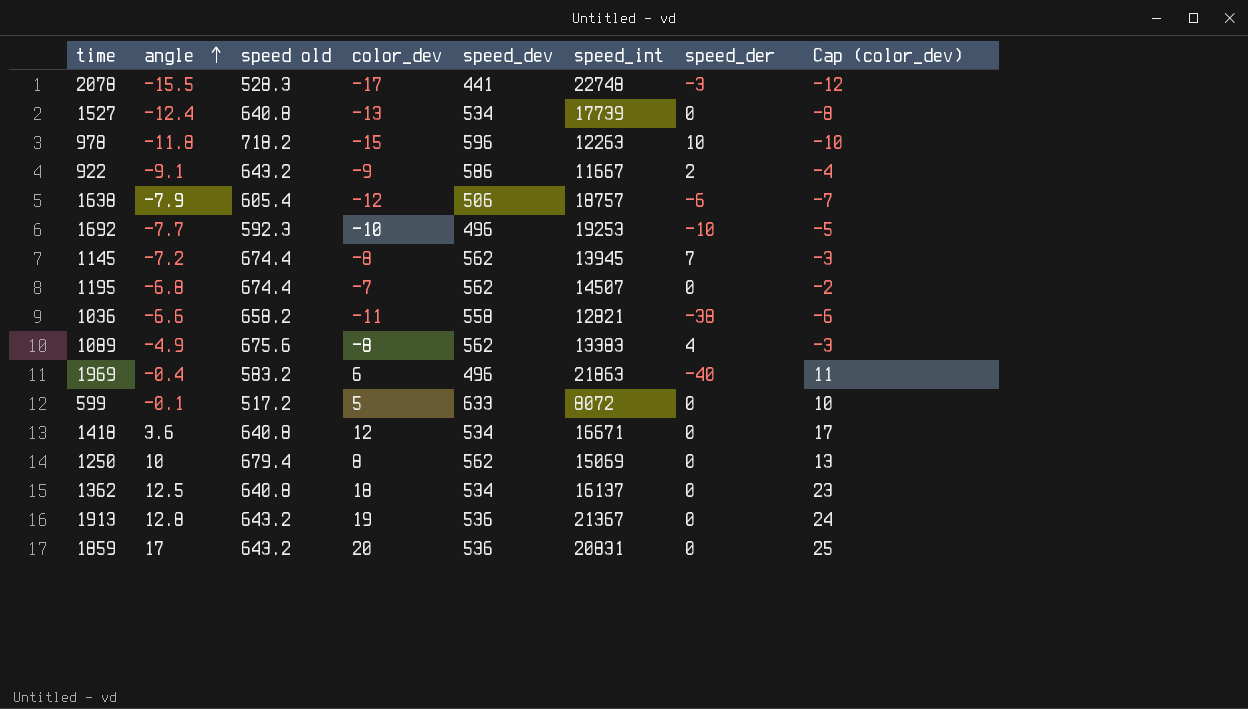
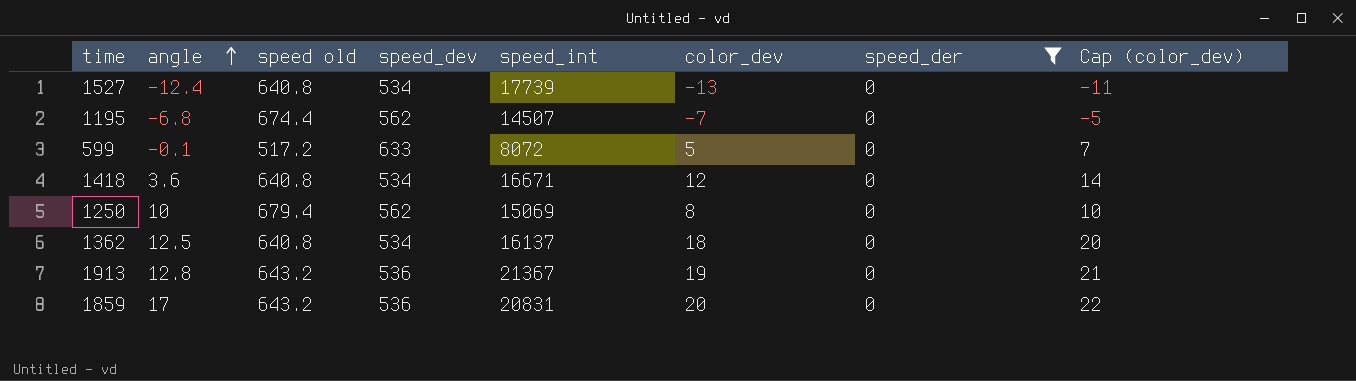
filter: none -> speed_der = 0
column color_dev | position: 4 -> 6
column Cap (color_dev) | formula: [color_dev] + 5 -> [color_dev] + 2

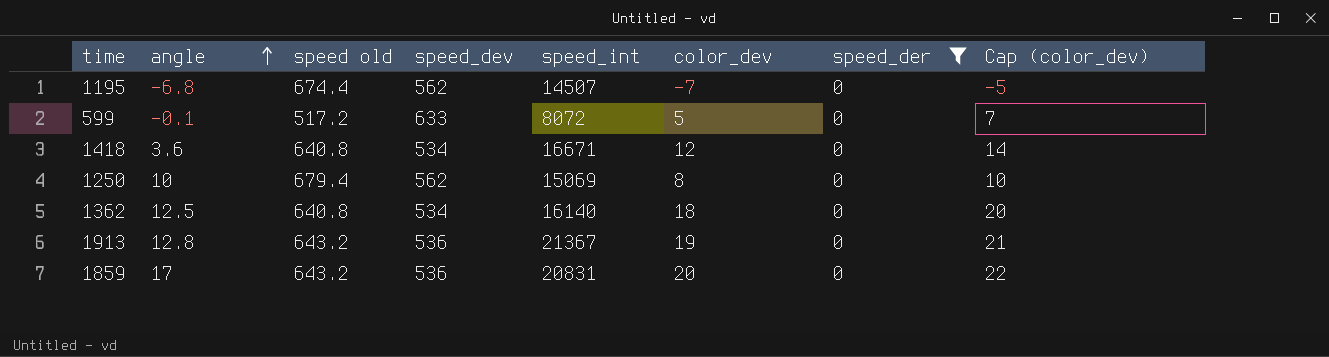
row 1527: -12.4 | 640.8 | 534 | 17739 | -13 | 0 | -11 -> none
1362 | speed_int: 16137 -> 16140

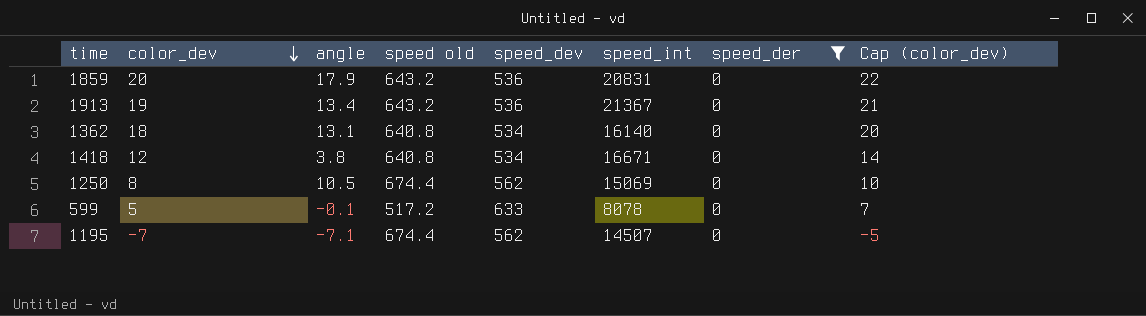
row order: angle ascending -> color_dev descending
column color_dev | position: 6 -> 2
1859 | angle: 17 -> 17.9
1913 | angle: 12.8 -> 13.4
1362 | angle: 12.5 -> 13.1
1418 | angle: 3.6 -> 3.8
1250 | angle: 10 -> 10.5
1250 | speed old: 679.4 -> 674.4
599 | speed_int: 8072 -> 8078
1195 | angle: -6.8 -> -7.1

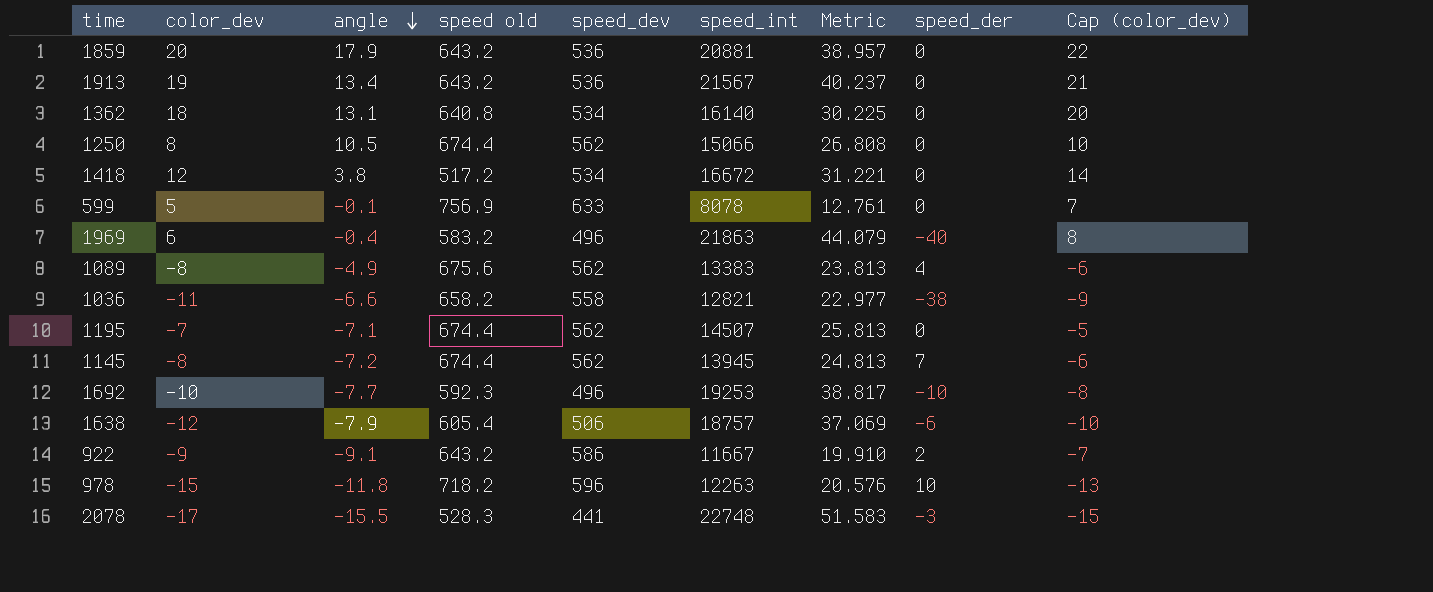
filter: speed_der = 0 -> none
row order: color_dev descending -> angle descending
column Metric | formula: none -> [speed_int] / [speed_dev]
1859 | speed_int: 20831 -> 20881
1913 | speed_int: 21367 -> 21567
1250 | speed_int: 15069 -> 15066
1418 | speed old: 640.8 -> 517.2
1418 | speed_int: 16671 -> 16672
599 | speed old: 517.2 -> 756.9

